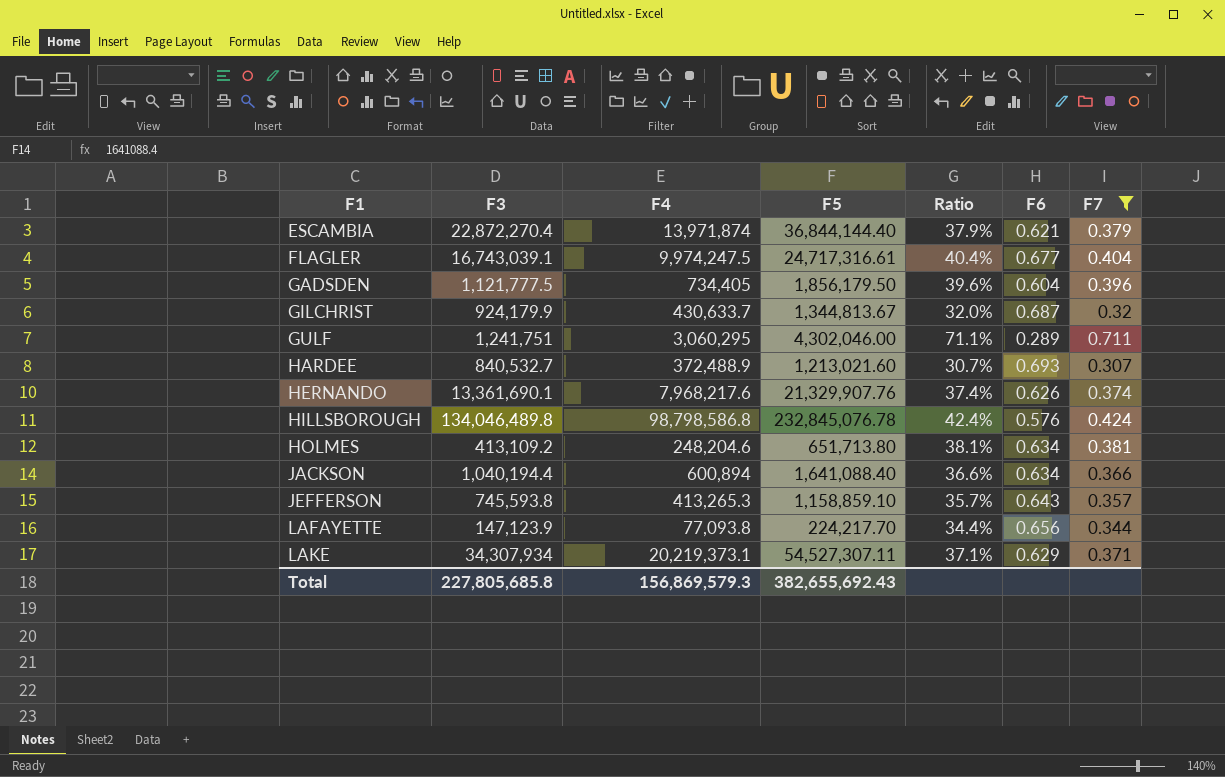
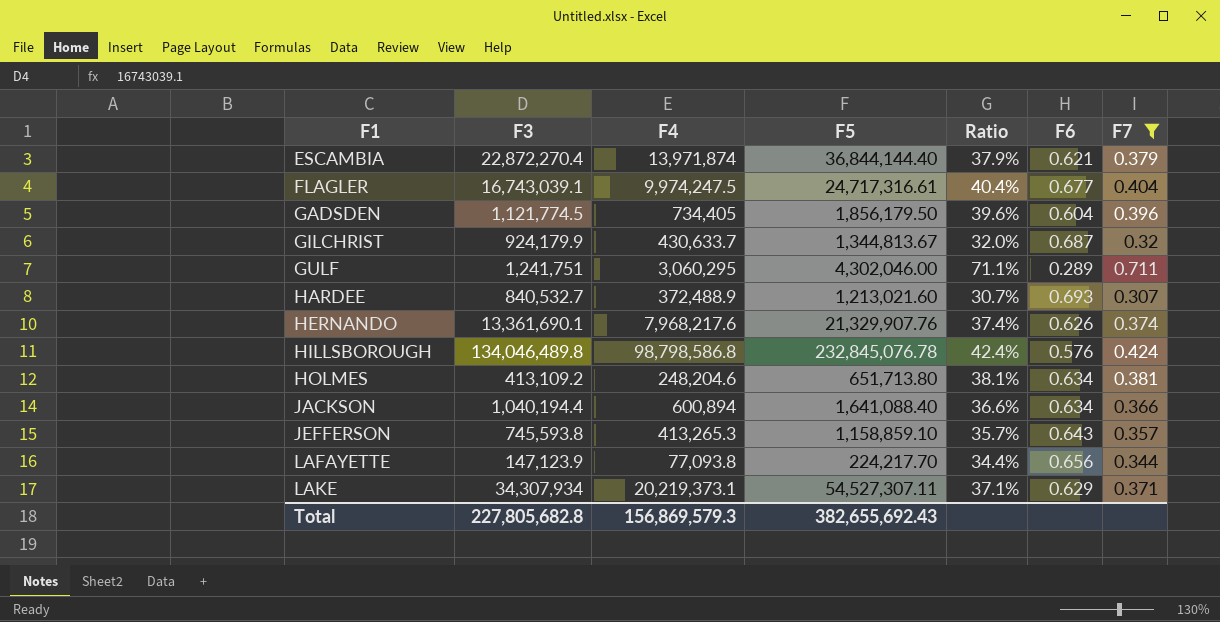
GADSDEN | F3: 1,121,777.5 -> 1,121,774.5
Total | F3: 227,805,685.8 -> 227,805,682.8

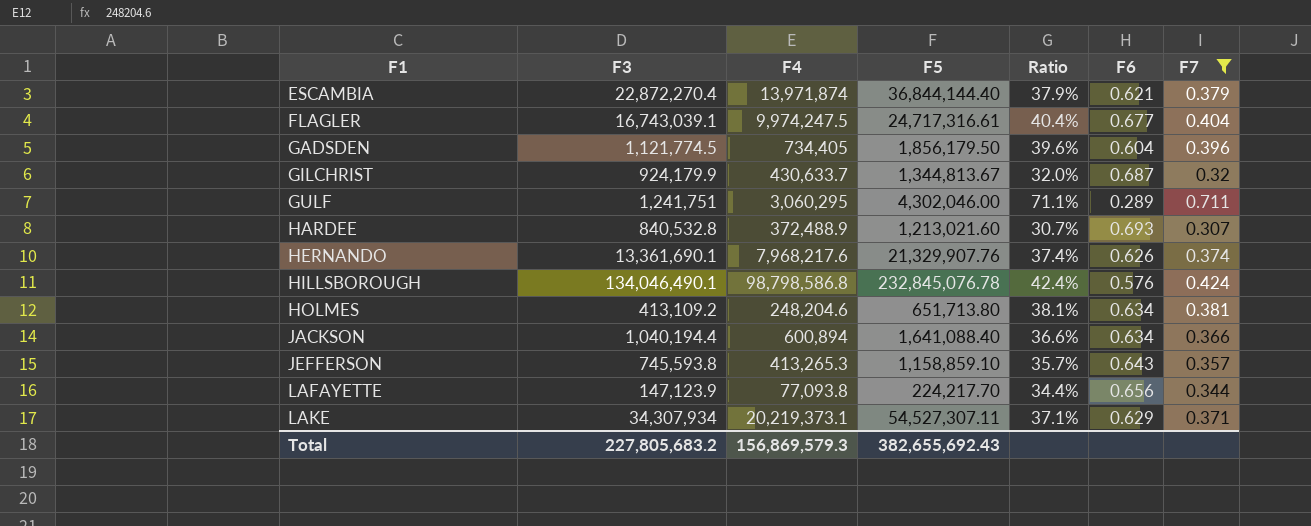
HARDEE | F3: 840,532.7 -> 840,532.8
HILLSBOROUGH | F3: 134,046,489.8 -> 134,046,490.1
Total | F3: 227,805,682.8 -> 227,805,683.2

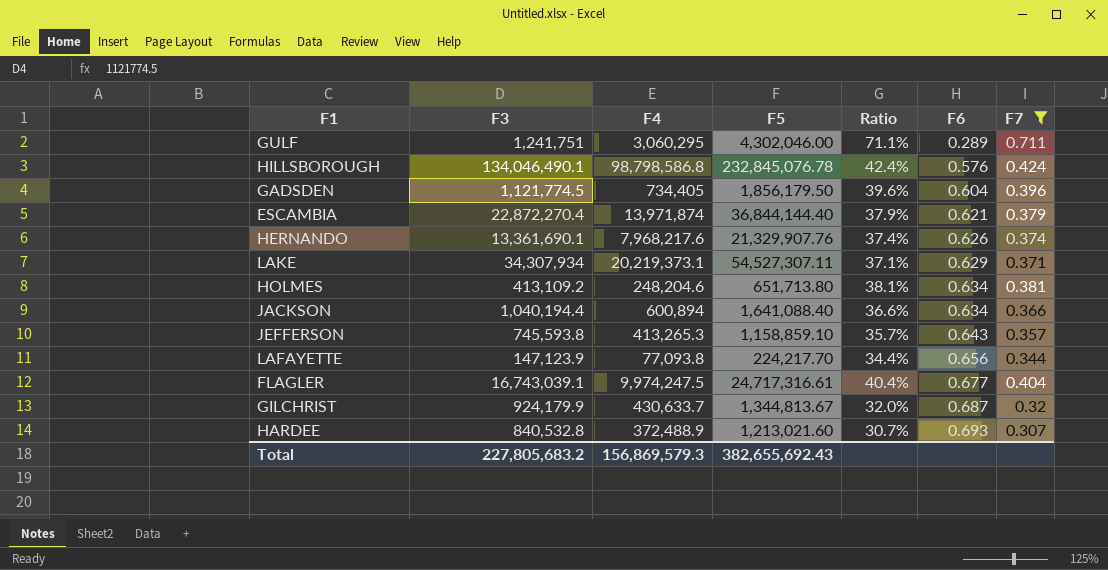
row order: F1 ascending -> F6 ascending

